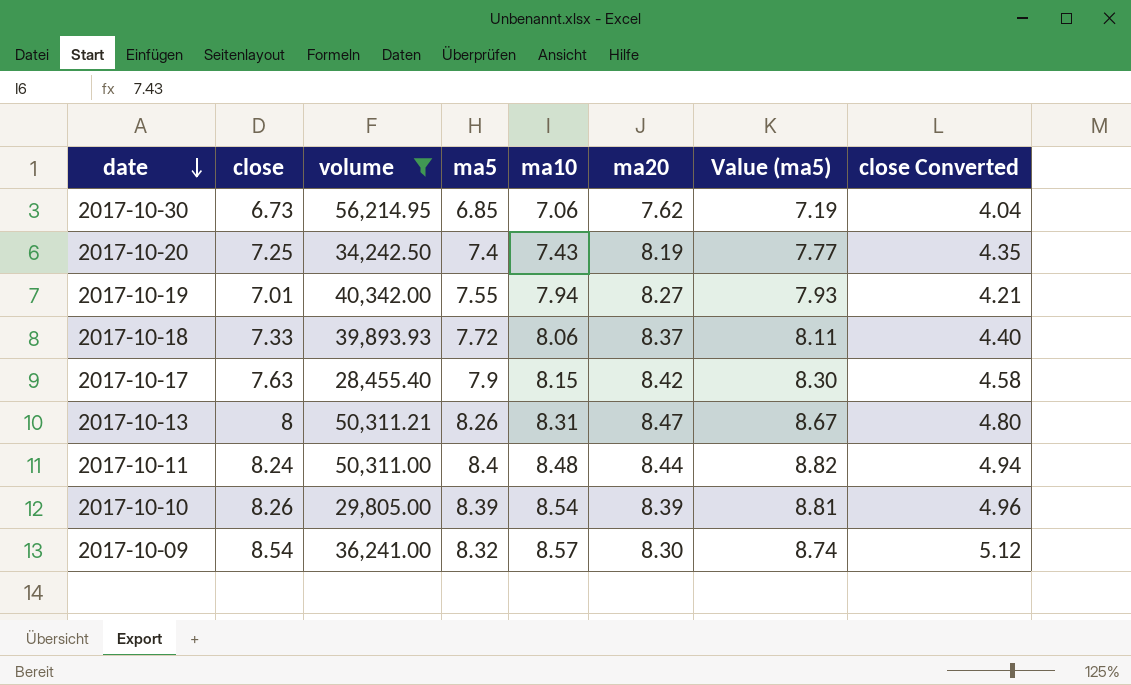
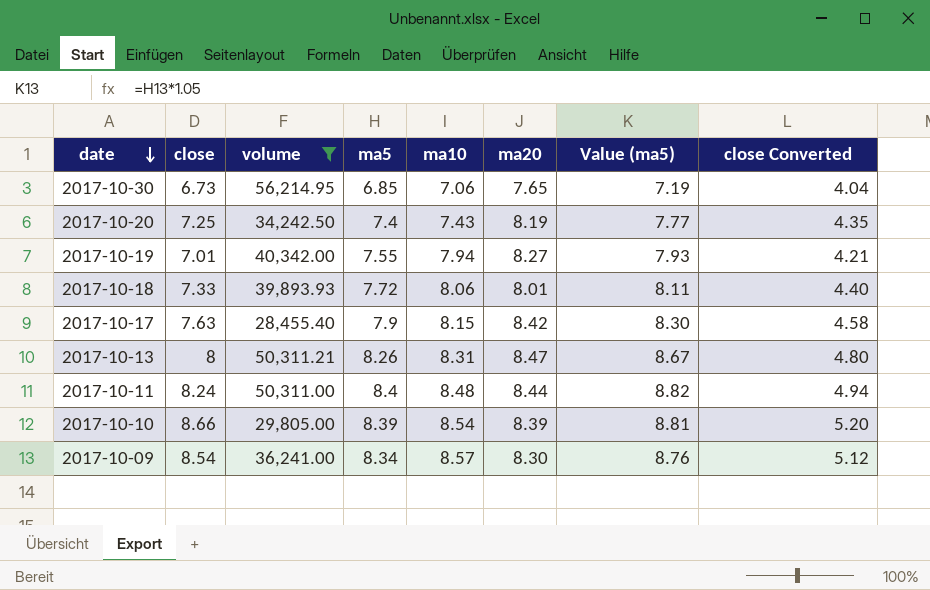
2017-10-30 | ma20: 7.62 -> 7.65
2017-10-18 | ma20: 8.37 -> 8.01
2017-10-10 | close: 8.26 -> 8.66
2017-10-10 | close Converted: 4.96 -> 5.20
2017-10-09 | ma5: 8.32 -> 8.34
2017-10-09 | Value (ma5): 8.74 -> 8.76

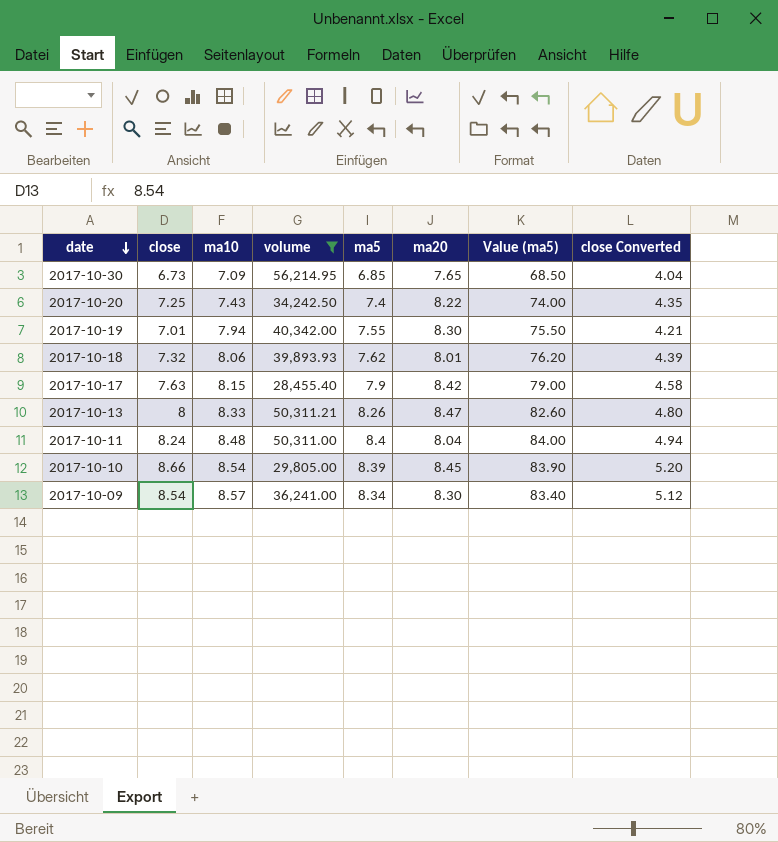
column ma10 | position: 5 -> 3
column Value (ma5) | formula: [ma5] * 1.05 -> [ma5] * 10
2017-10-30 | ma10: 7.06 -> 7.09
2017-10-20 | ma20: 8.19 -> 8.22
2017-10-19 | ma20: 8.27 -> 8.30
2017-10-18 | close: 7.33 -> 7.32
2017-10-18 | ma5: 7.72 -> 7.62
2017-10-18 | close Converted: 4.40 -> 4.39
2017-10-13 | ma10: 8.31 -> 8.33
2017-10-11 | ma20: 8.44 -> 8.04
2017-10-10 | ma20: 8.39 -> 8.45

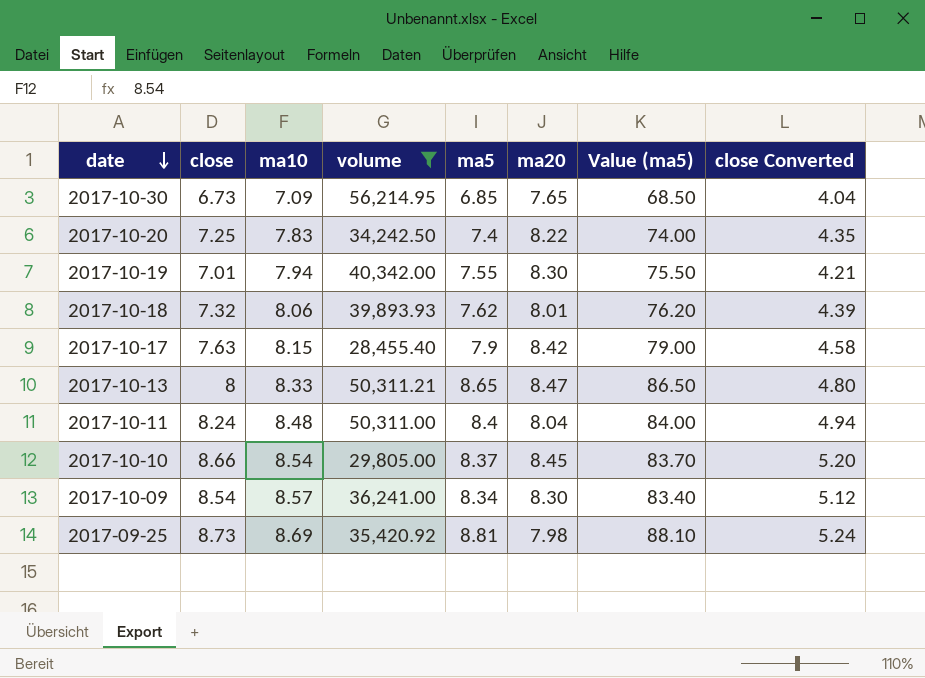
2017-10-20 | ma10: 7.43 -> 7.83
2017-10-13 | ma5: 8.26 -> 8.65
2017-10-13 | Value (ma5): 82.60 -> 86.50
2017-10-10 | ma5: 8.39 -> 8.37
2017-10-10 | Value (ma5): 83.90 -> 83.70
row 2017-09-25: none -> 8.73 | 8.69 | 35,420.92 | 8.81 | 7.98 | 88.10 | 5.24

